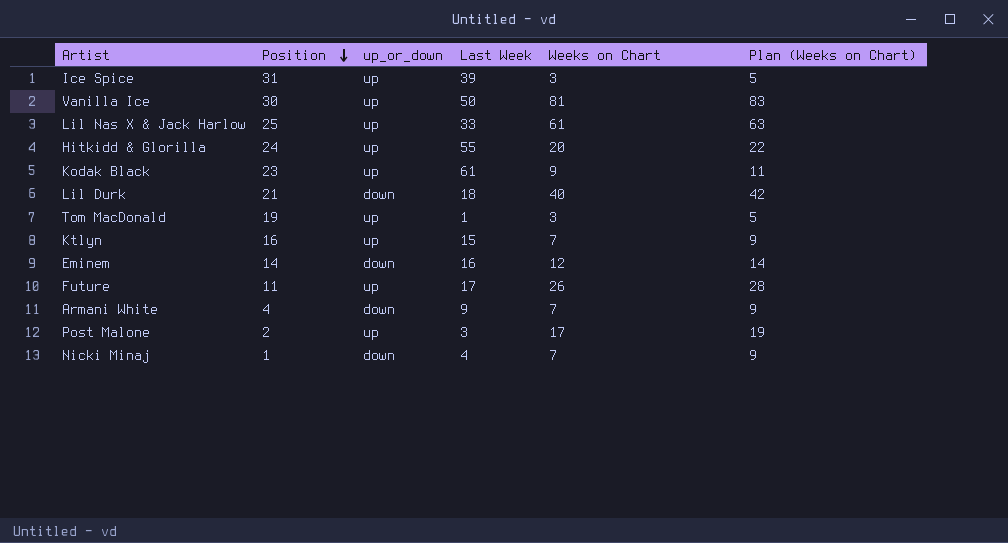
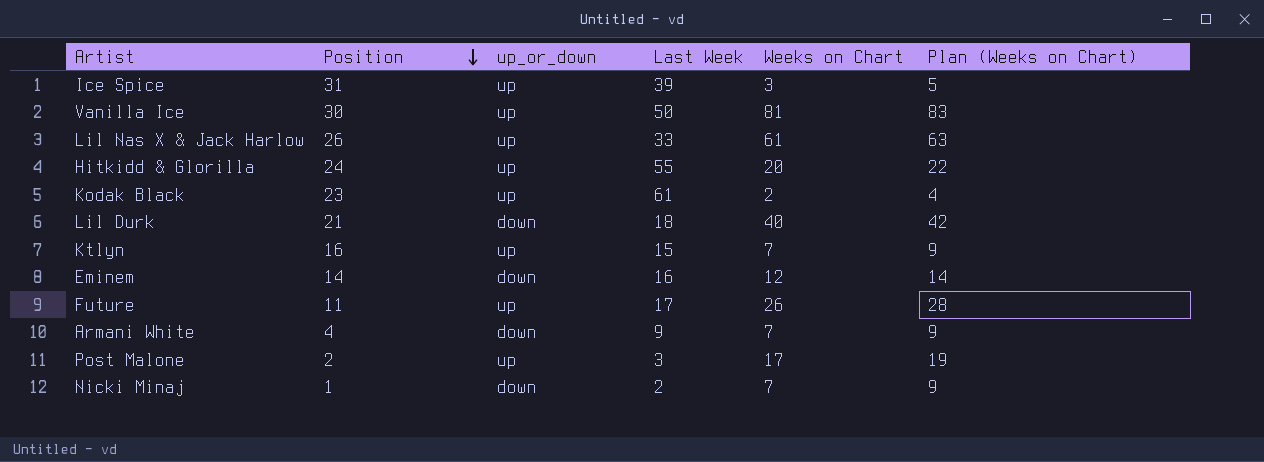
row Tom MacDonald: 19 | up | 1 | 3 | 5 -> none
Lil Nas X & Jack Harlow | Position: 25 -> 26
Kodak Black | Weeks on Chart: 9 -> 2
Kodak Black | Plan (Weeks on Chart): 11 -> 4
Nicki Minaj | Last Week: 4 -> 2

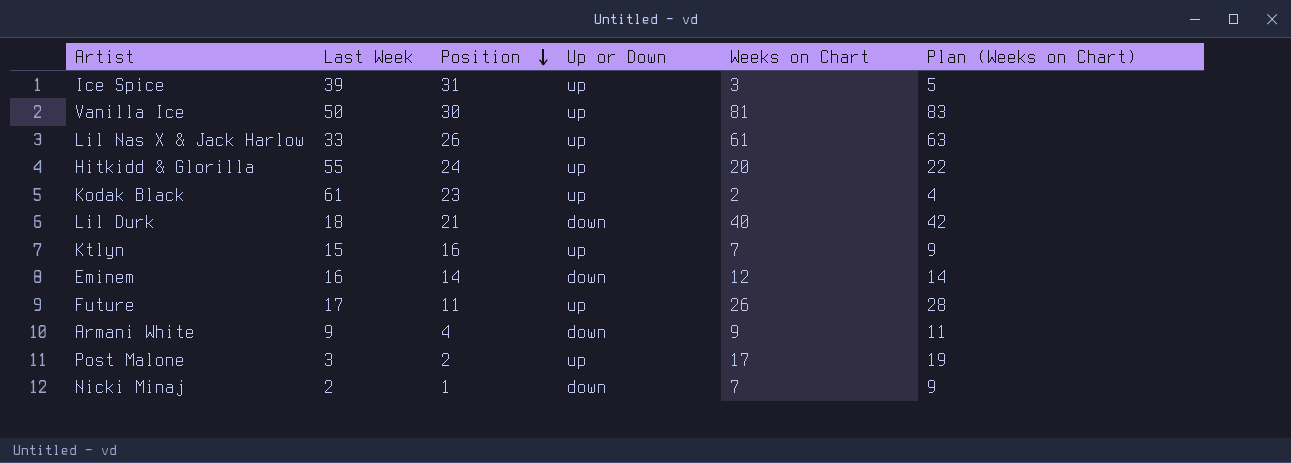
column Last Week | position: 4 -> 2
column name: up_or_down -> Up or Down
Armani White | Weeks on Chart: 7 -> 9
Armani White | Plan (Weeks on Chart): 9 -> 11

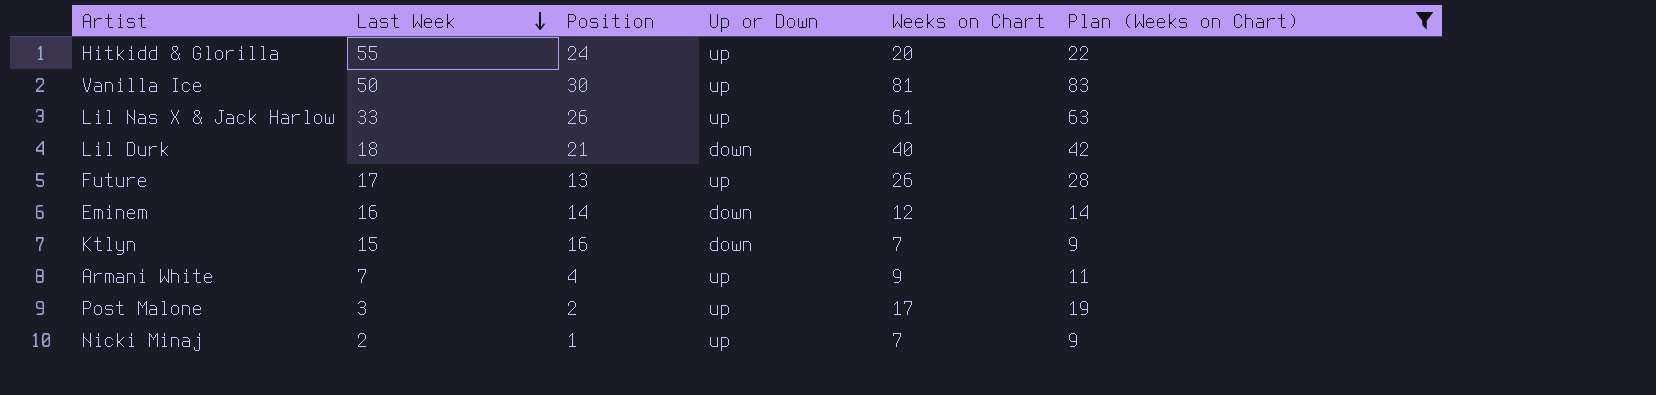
filter: none -> Plan (Weeks on Chart) >= 9
row order: Position descending -> Last Week descending
Future | Position: 11 -> 13
Ktlyn | Up or Down: up -> down
Armani White | Last Week: 9 -> 7
Armani White | Up or Down: down -> up
Nicki Minaj | Up or Down: down -> up

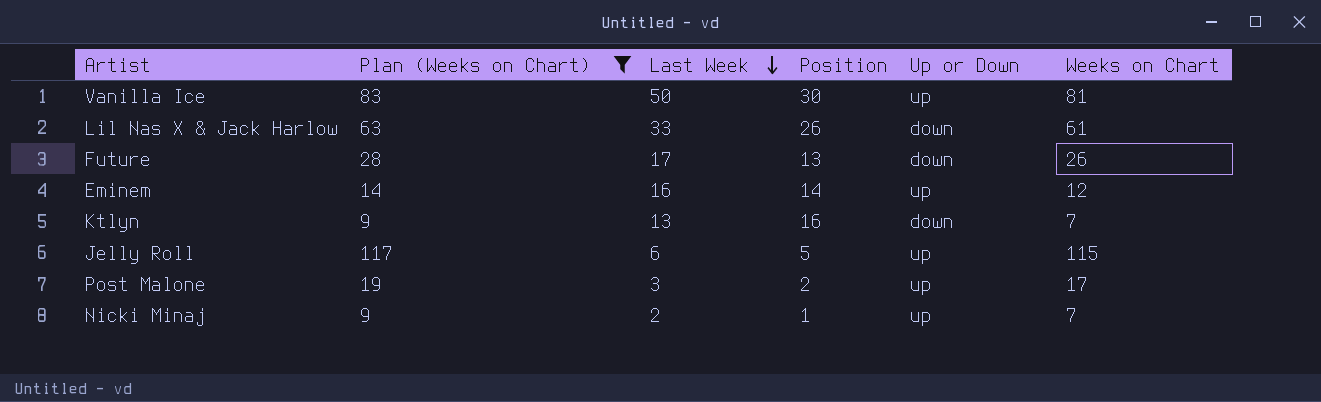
column Plan (Weeks on Chart) | position: 6 -> 2
row Hitkidd & Glorilla: 55 | 24 | up | 20 | 22 -> none
row Lil Durk: 18 | 21 | down | 40 | 42 -> none
row Armani White: 7 | 4 | up | 9 | 11 -> none
Lil Nas X & Jack Harlow | Up or Down: up -> down
Future | Up or Down: up -> down
Eminem | Up or Down: down -> up
Ktlyn | Last Week: 15 -> 13
row Jelly Roll: none -> 117 | 6 | 5 | up | 115

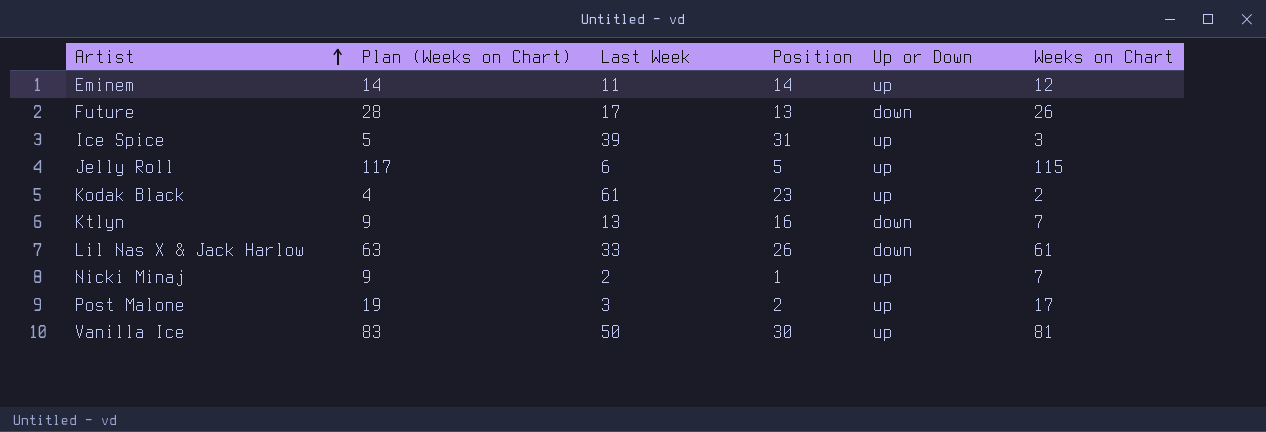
filter: Plan (Weeks on Chart) >= 9 -> none
row order: Last Week descending -> Artist ascending
Eminem | Last Week: 16 -> 11

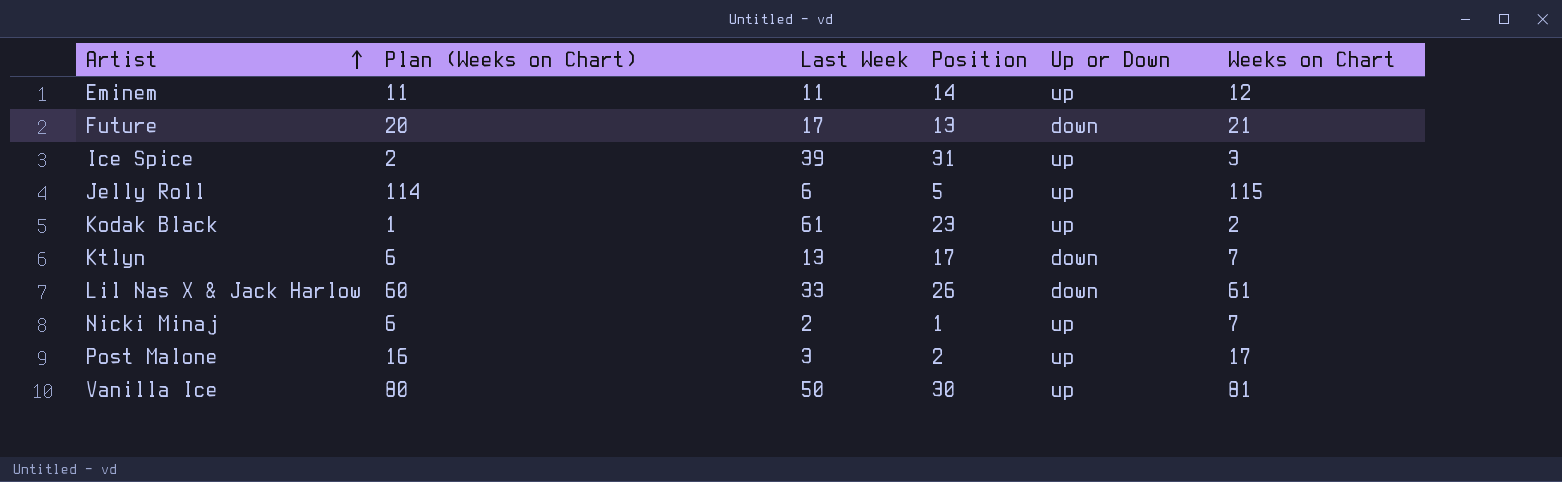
column Plan (Weeks on Chart) | formula: [Weeks on Chart] + 2 -> [Weeks on Chart] - 1
Future | Weeks on Chart: 26 -> 21
Ktlyn | Position: 16 -> 17

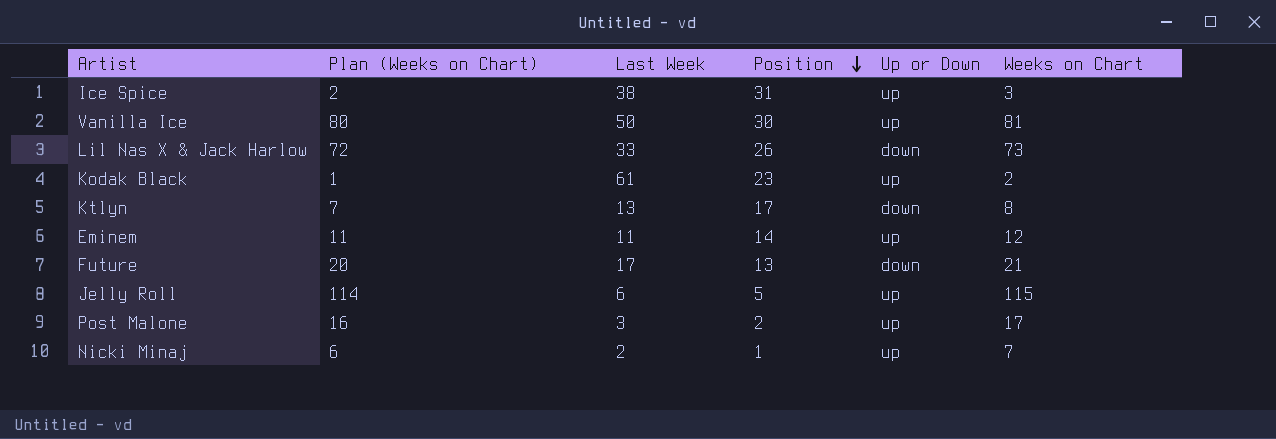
row order: Artist ascending -> Position descending
Ice Spice | Last Week: 39 -> 38
Lil Nas X & Jack Harlow | Plan (Weeks on Chart): 60 -> 72
Lil Nas X & Jack Harlow | Weeks on Chart: 61 -> 73
Ktlyn | Plan (Weeks on Chart): 6 -> 7
Ktlyn | Weeks on Chart: 7 -> 8

